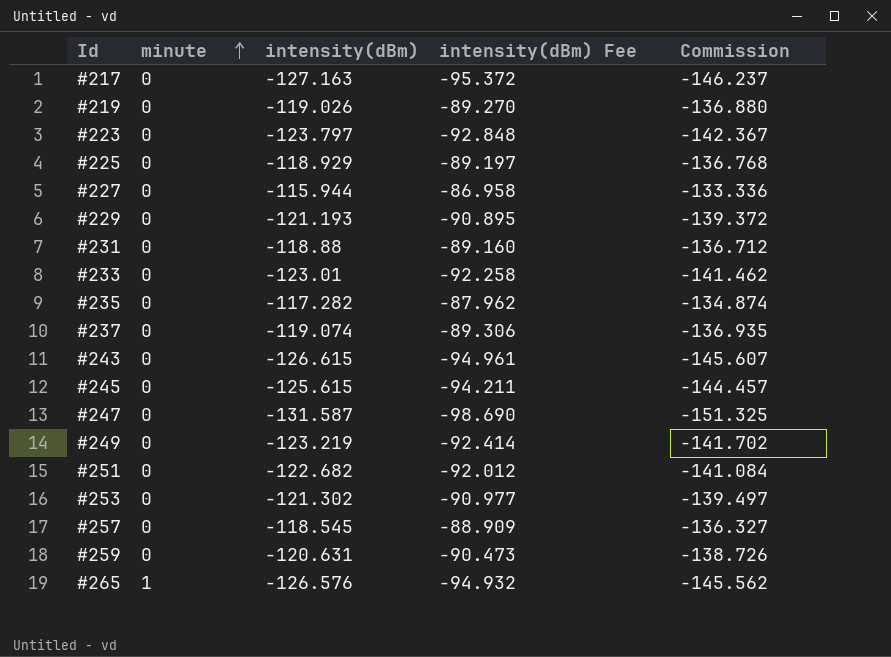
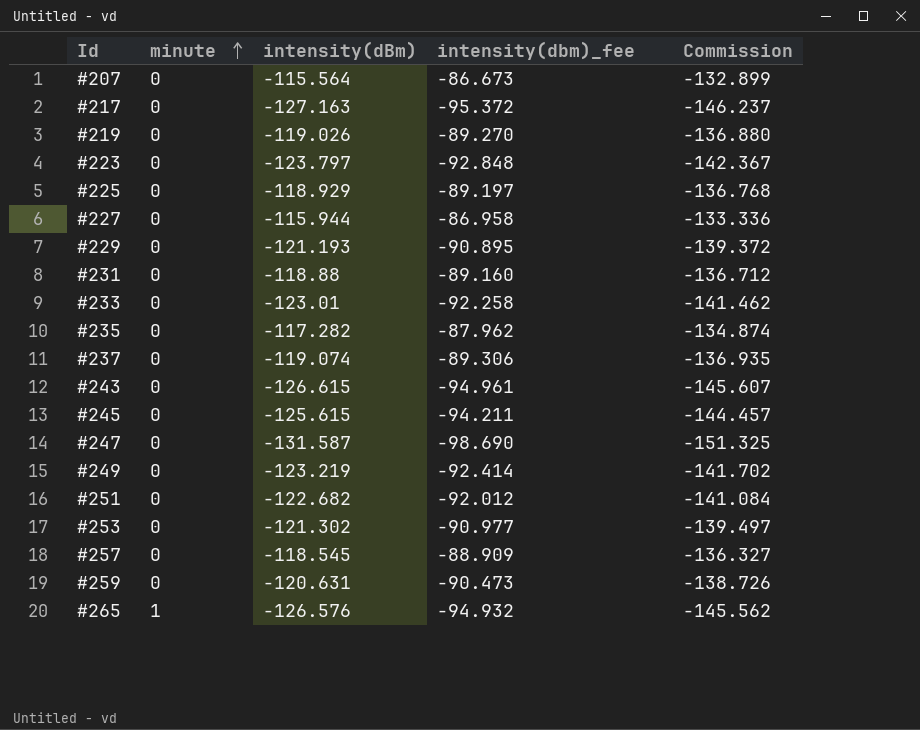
column name: intensity(dBm) Fee -> intensity(dbm)_fee
row #207: none -> 0 | -115.564 | -86.673 | -132.899

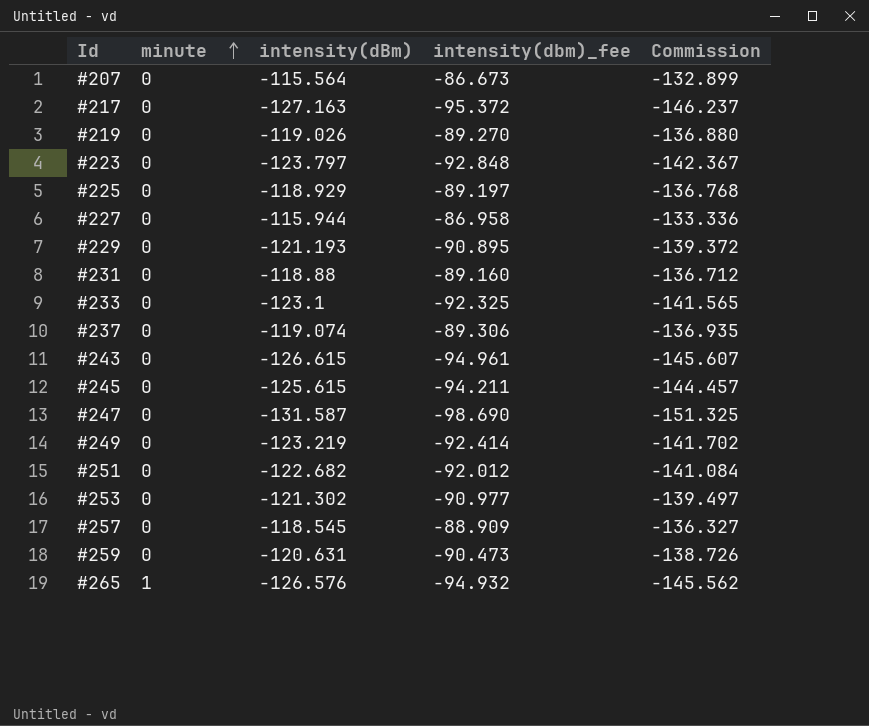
row #235: 0 | -117.282 | -87.962 | -134.874 -> none
#233 | intensity(dBm): -123.01 -> -123.1
#233 | intensity(dbm)_fee: -92.258 -> -92.325
#233 | Commission: -141.462 -> -141.565

